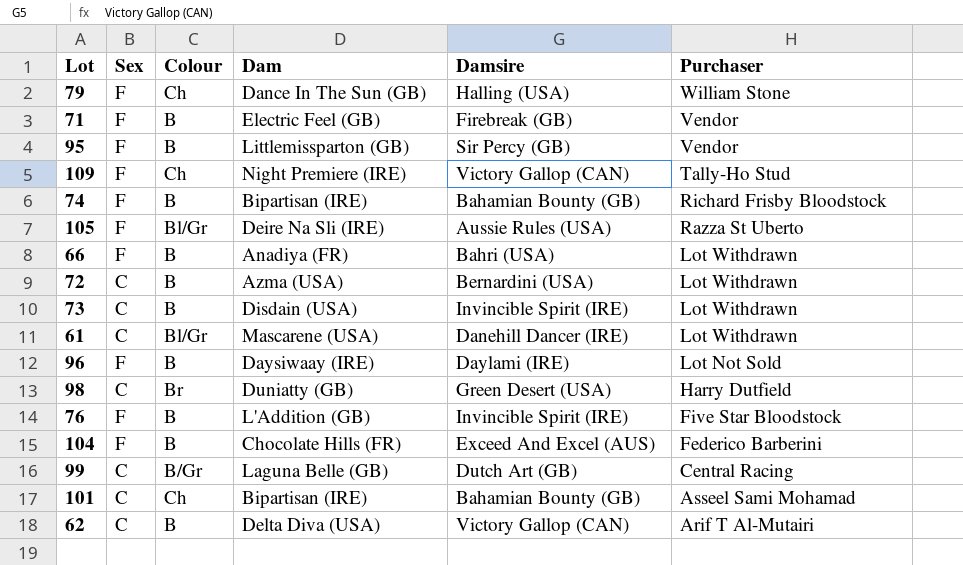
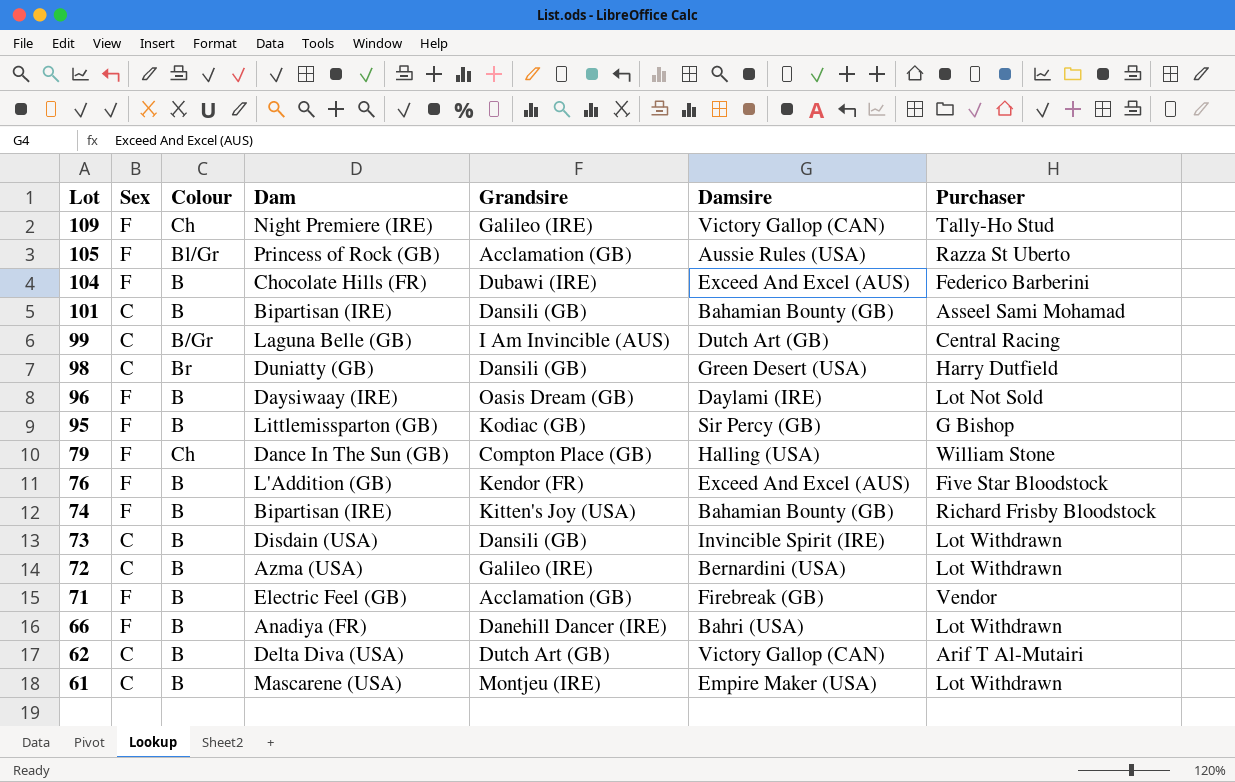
row order: Purchaser descending -> Lot descending
column Grandsire | position: none -> 5
105 | Dam: Deire Na Sli (IRE) -> Princess of Rock (GB)
101 | Colour: Ch -> B
95 | Purchaser: Vendor -> G Bishop
76 | Damsire: Invincible Spirit (IRE) -> Exceed And Excel (AUS)
61 | Colour: Bl/Gr -> B
61 | Damsire: Danehill Dancer (IRE) -> Empire Maker (USA)

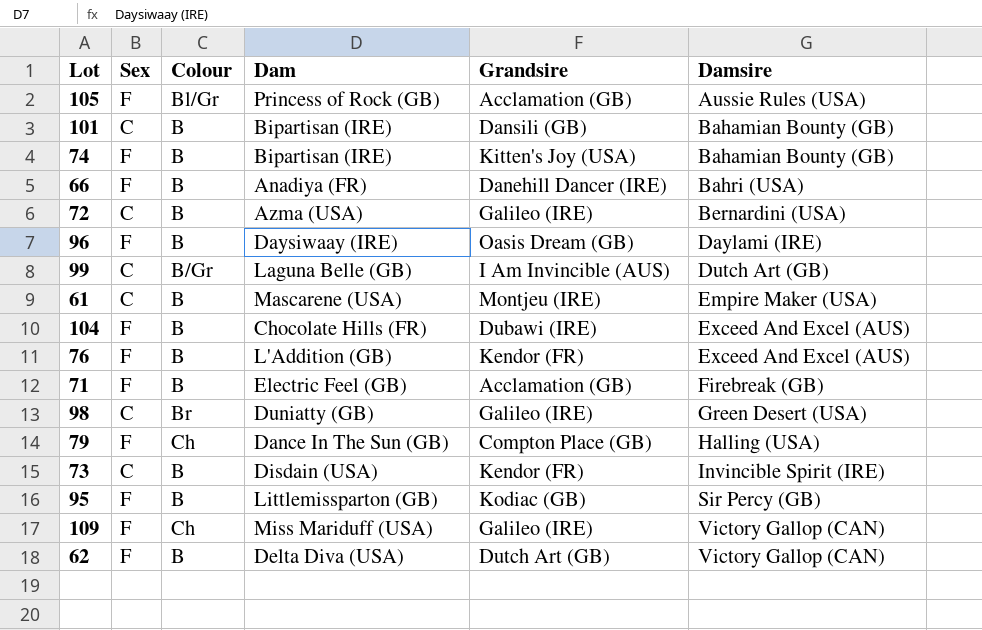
row order: Lot descending -> Damsire ascending
column Purchaser | position: 7 -> none
98 | Grandsire: Dansili (GB) -> Galileo (IRE)
73 | Grandsire: Dansili (GB) -> Kendor (FR)
109 | Dam: Night Premiere (IRE) -> Miss Mariduff (USA)
62 | Sex: C -> F

